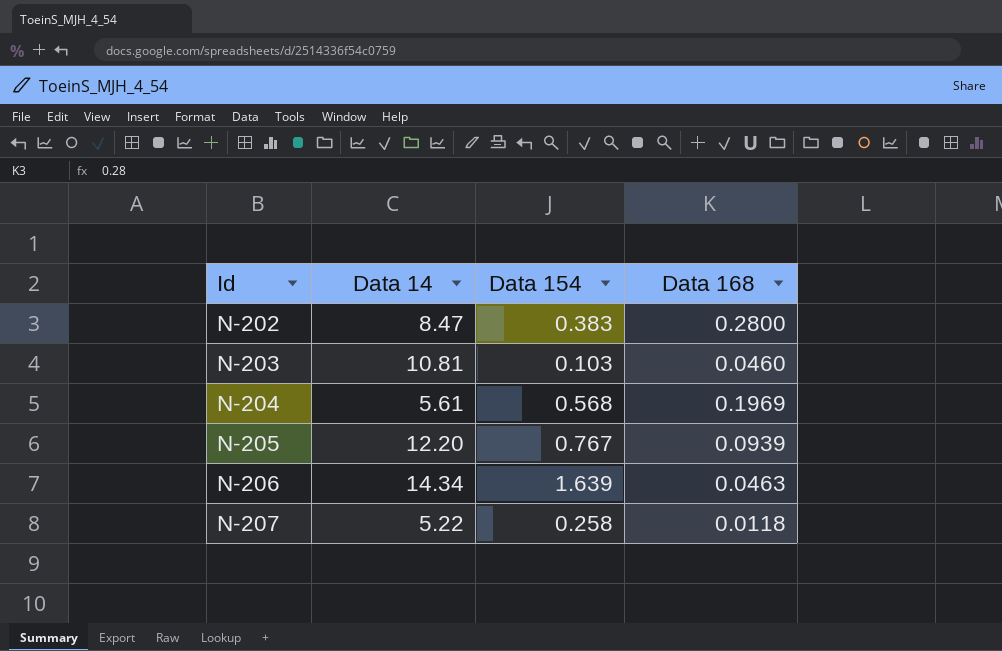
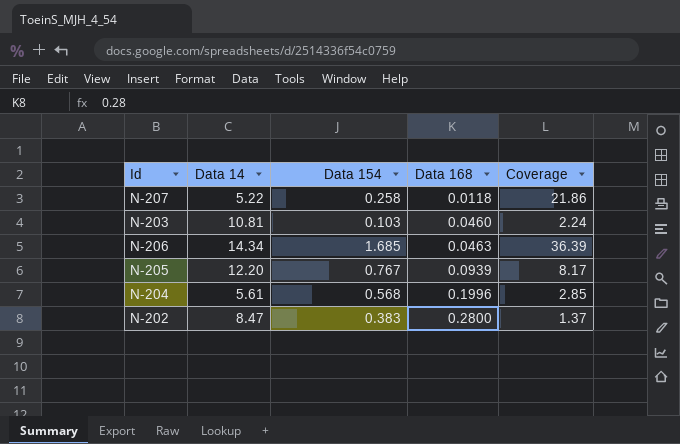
row order: Id ascending -> Data 168 ascending
column Coverage | formula: none -> [Data 154] / [Data 168]
N-206 | Data 154: 1.639 -> 1.685
N-204 | Data 168: 0.1969 -> 0.1996

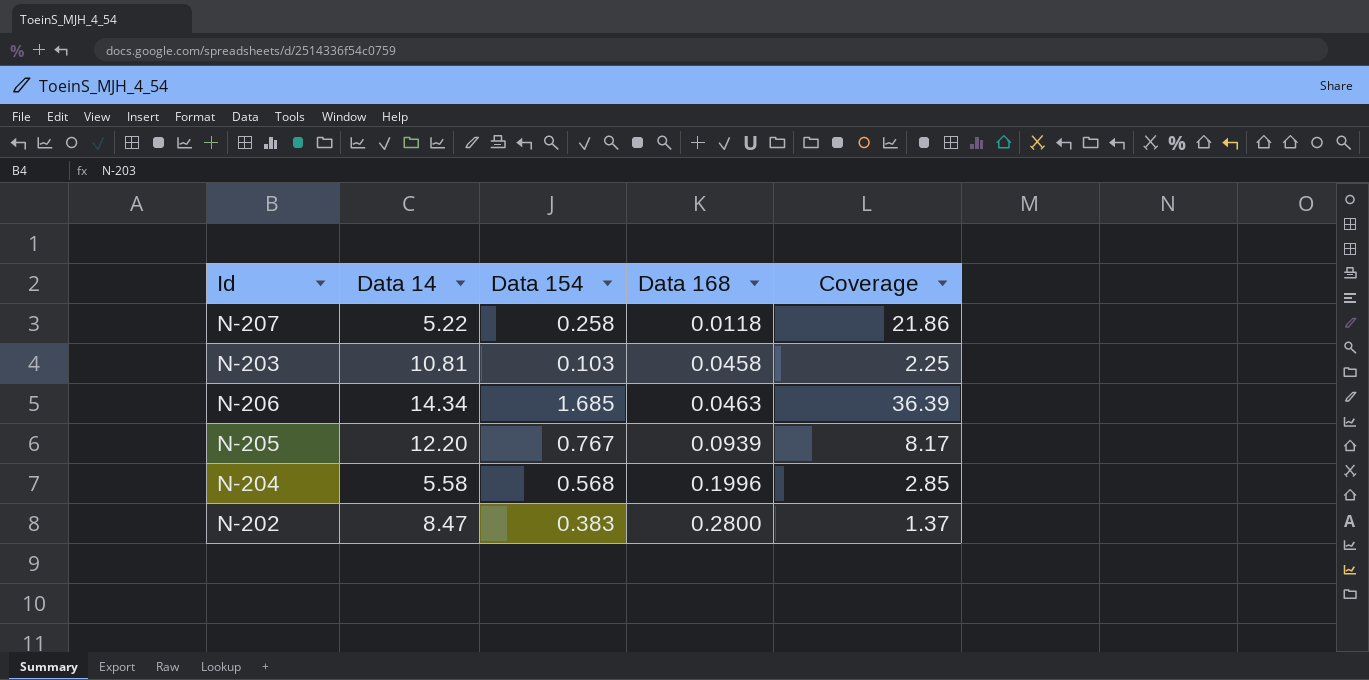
N-203 | Data 168: 0.0460 -> 0.0458
N-203 | Coverage: 2.24 -> 2.25
N-204 | Data 14: 5.61 -> 5.58

